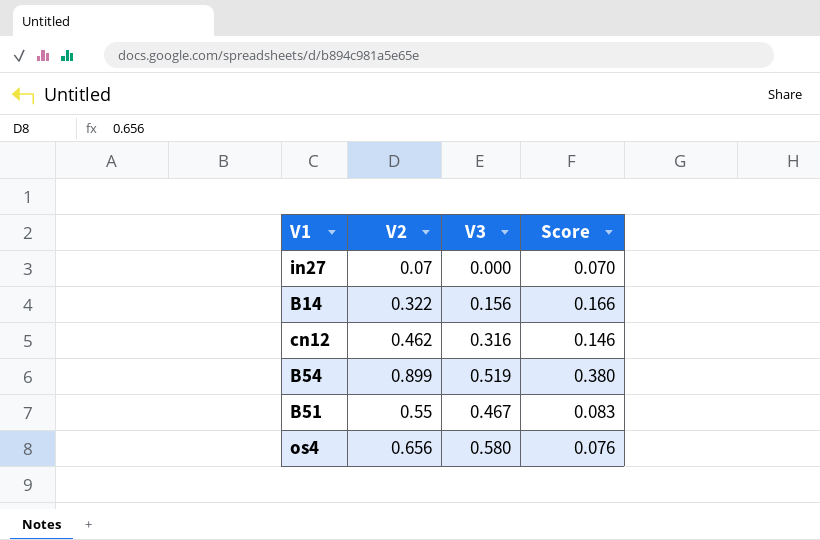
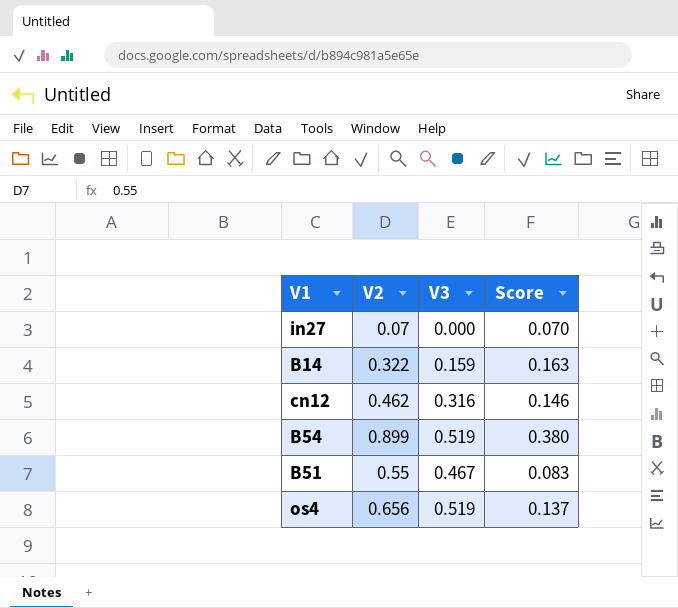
B14 | V3: 0.156 -> 0.159
B14 | Score: 0.166 -> 0.163
os4 | V3: 0.580 -> 0.519
os4 | Score: 0.076 -> 0.137

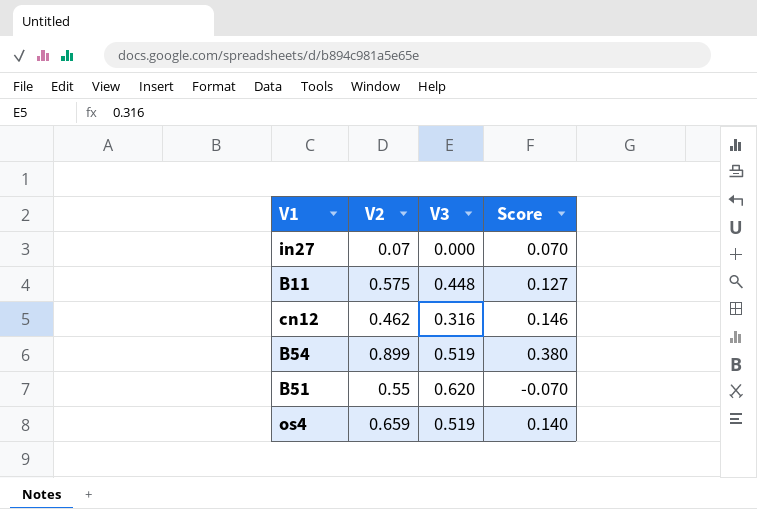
row B14: 0.322 | 0.159 | 0.163 -> none
row B11: none -> 0.575 | 0.448 | 0.127
B51 | V3: 0.467 -> 0.620
B51 | Score: 0.083 -> -0.070
os4 | V2: 0.656 -> 0.659
os4 | Score: 0.137 -> 0.140

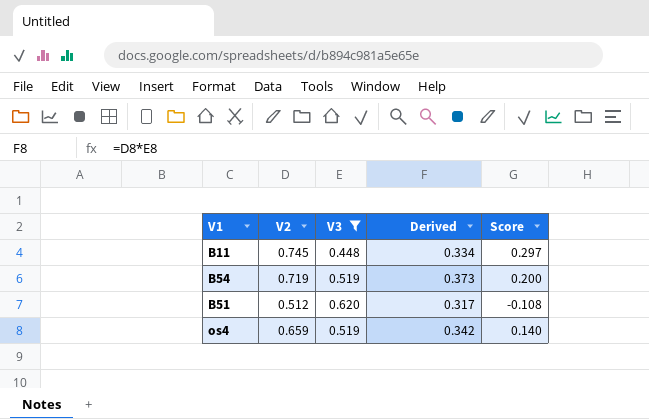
filter: none -> V3 >= 0.448
column Derived | formula: none -> [V2] * [V3]
B11 | V2: 0.575 -> 0.745
B11 | Score: 0.127 -> 0.297
B54 | V2: 0.899 -> 0.719
B54 | Score: 0.380 -> 0.200
B51 | V2: 0.55 -> 0.512
B51 | Score: -0.070 -> -0.108

